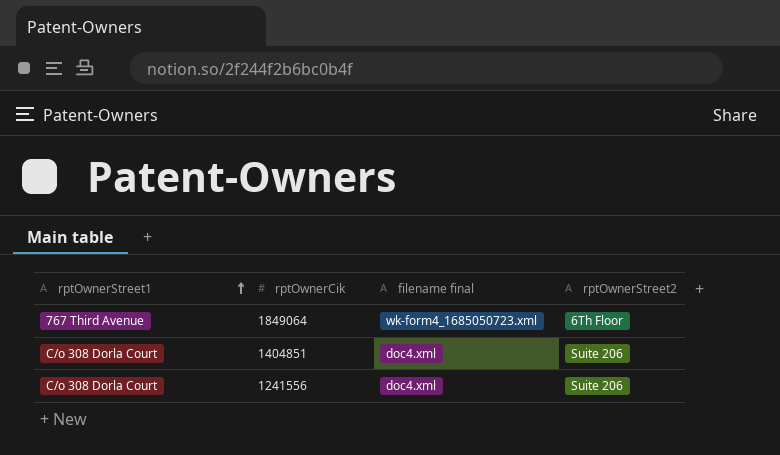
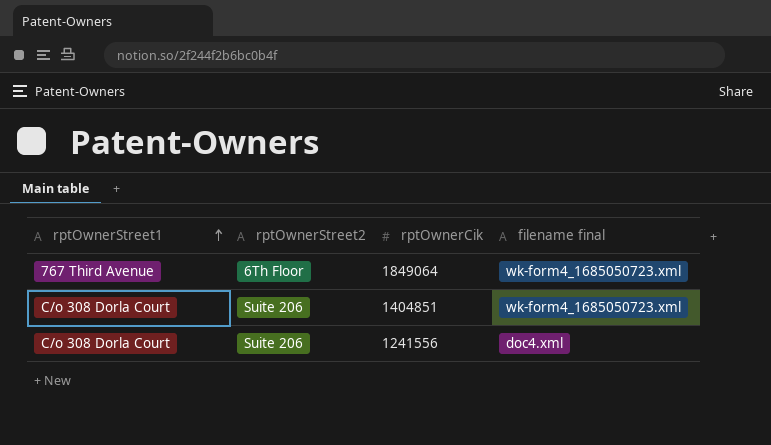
column rptOwnerStreet2 | position: 4 -> 2
1404851 | filename final: doc4.xml -> wk-form4_1685050723.xml

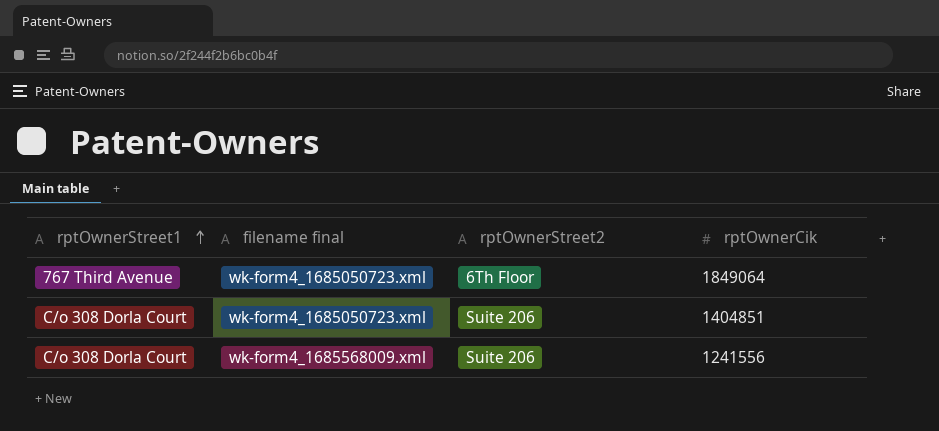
column filename final | position: 4 -> 2
1241556 | filename final: doc4.xml -> wk-form4_1685568009.xml

